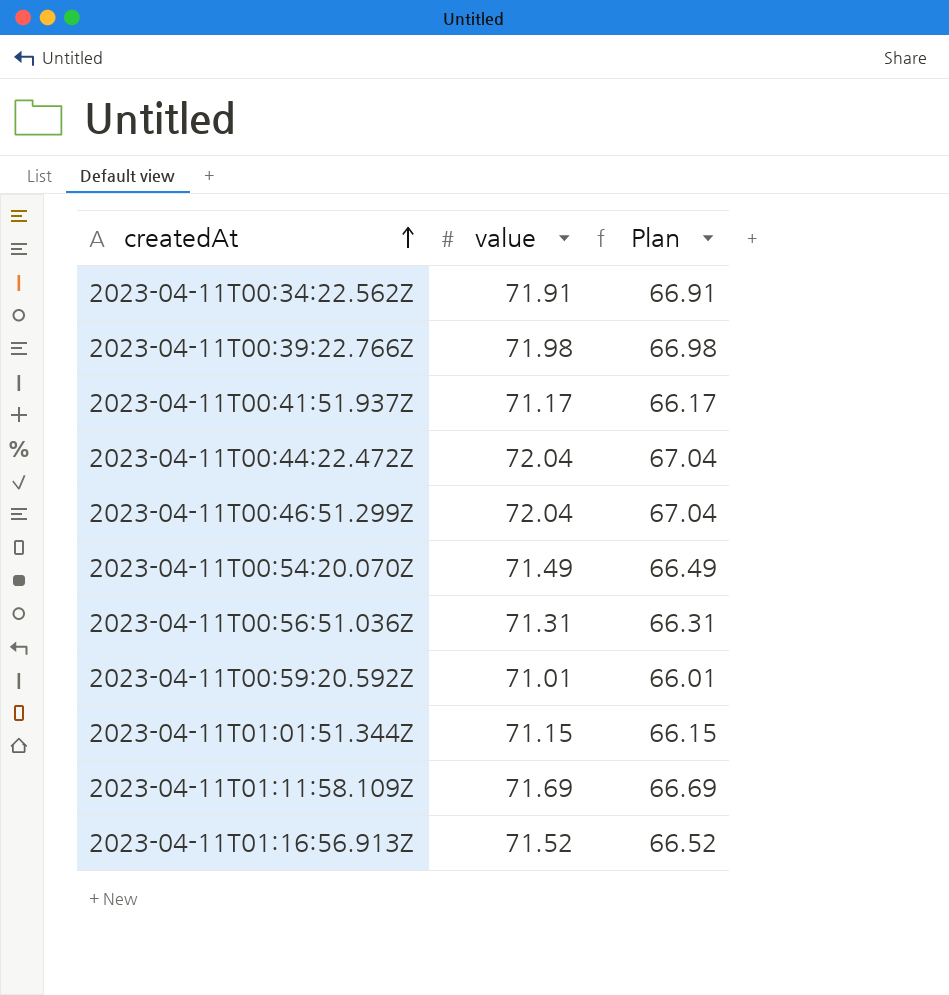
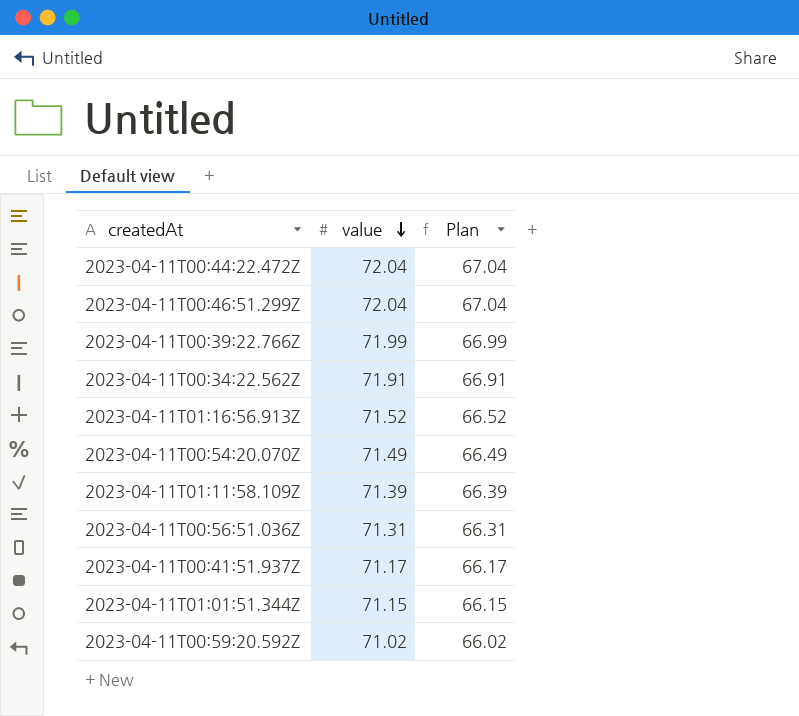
row order: createdAt ascending -> value descending
2023-04-11T00:39:22.766Z | value: 71.98 -> 71.99
2023-04-11T00:39:22.766Z | Plan: 66.98 -> 66.99
2023-04-11T01:11:58.109Z | value: 71.69 -> 71.39
2023-04-11T01:11:58.109Z | Plan: 66.69 -> 66.39
2023-04-11T00:59:20.592Z | value: 71.01 -> 71.02
2023-04-11T00:59:20.592Z | Plan: 66.01 -> 66.02

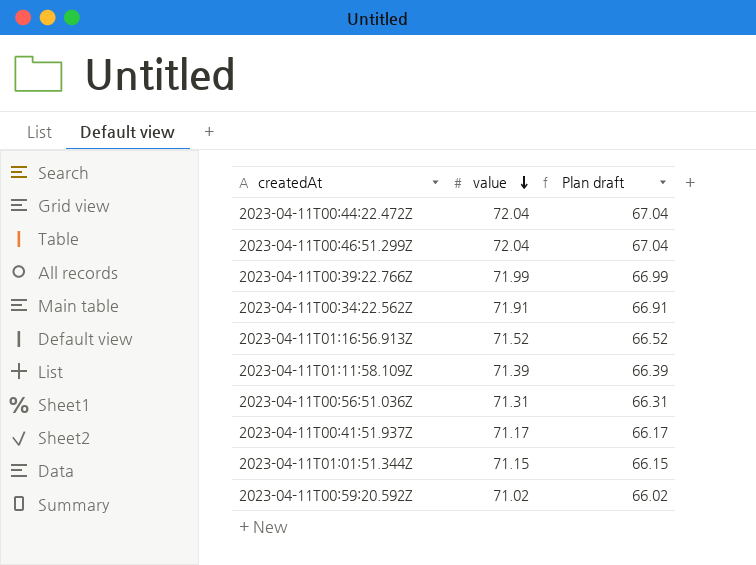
column name: Plan -> Plan draft
row 2023-04-11T00:54:20.070Z: 71.49 | 66.49 -> none

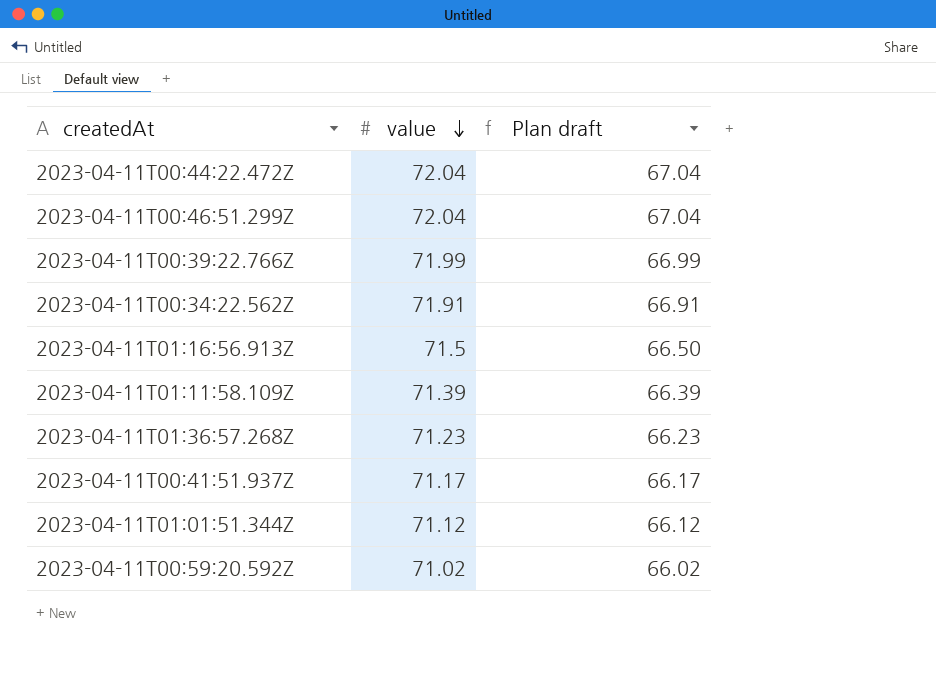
row 2023-04-11T00:56:51.036Z: 71.31 | 66.31 -> none
2023-04-11T01:16:56.913Z | value: 71.52 -> 71.5
2023-04-11T01:16:56.913Z | Plan draft: 66.52 -> 66.50
row 2023-04-11T01:36:57.268Z: none -> 71.23 | 66.23
2023-04-11T01:01:51.344Z | value: 71.15 -> 71.12
2023-04-11T01:01:51.344Z | Plan draft: 66.15 -> 66.12

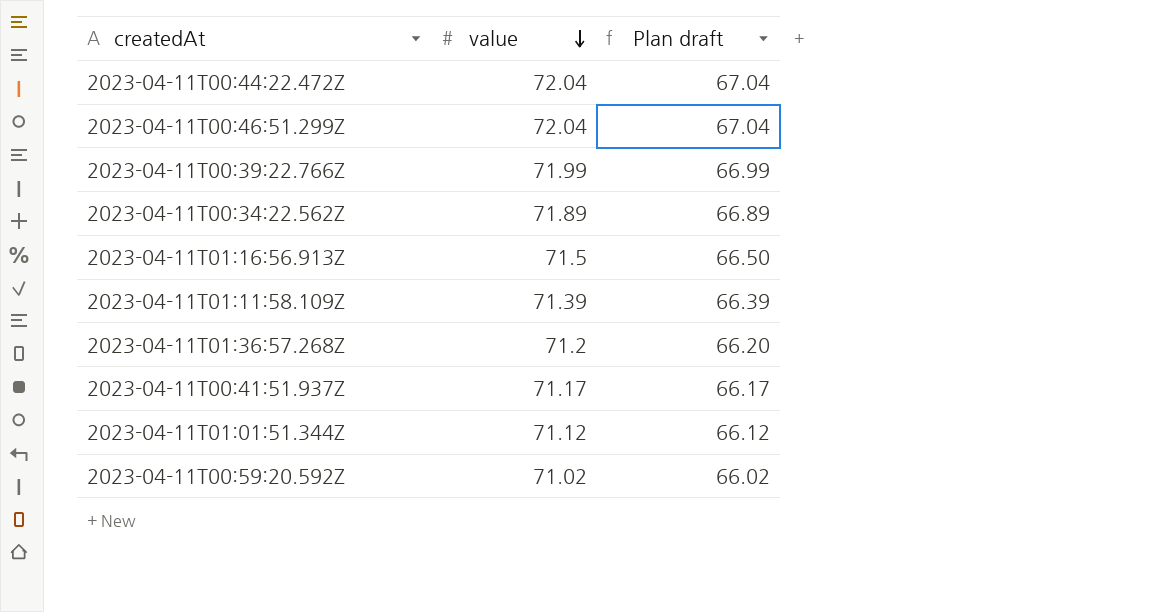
2023-04-11T00:34:22.562Z | value: 71.91 -> 71.89
2023-04-11T00:34:22.562Z | Plan draft: 66.91 -> 66.89
2023-04-11T01:36:57.268Z | value: 71.23 -> 71.2
2023-04-11T01:36:57.268Z | Plan draft: 66.23 -> 66.20

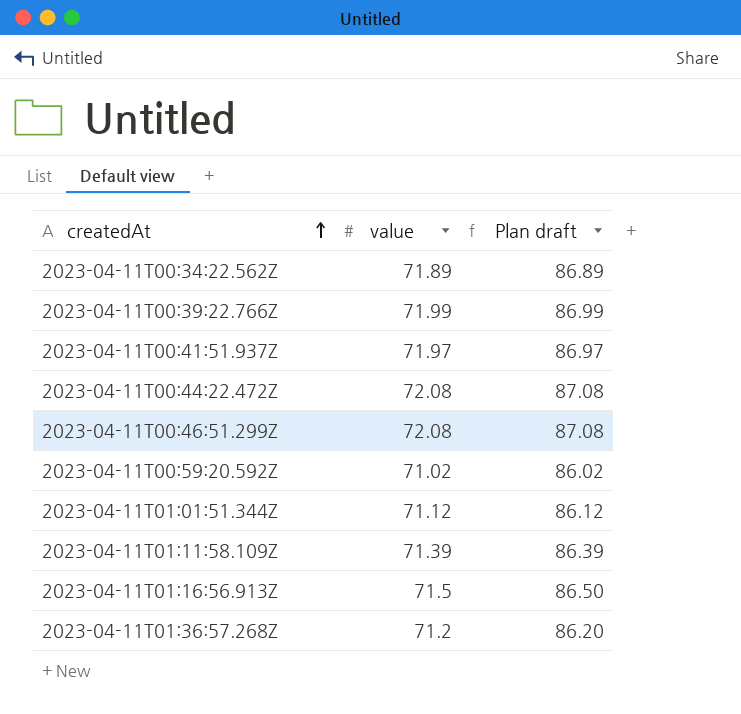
row order: value descending -> createdAt ascending
column Plan draft | formula: [value] - 5 -> [value] + 15
2023-04-11T00:41:51.937Z | value: 71.17 -> 71.97
2023-04-11T00:44:22.472Z | value: 72.04 -> 72.08
2023-04-11T00:46:51.299Z | value: 72.04 -> 72.08

